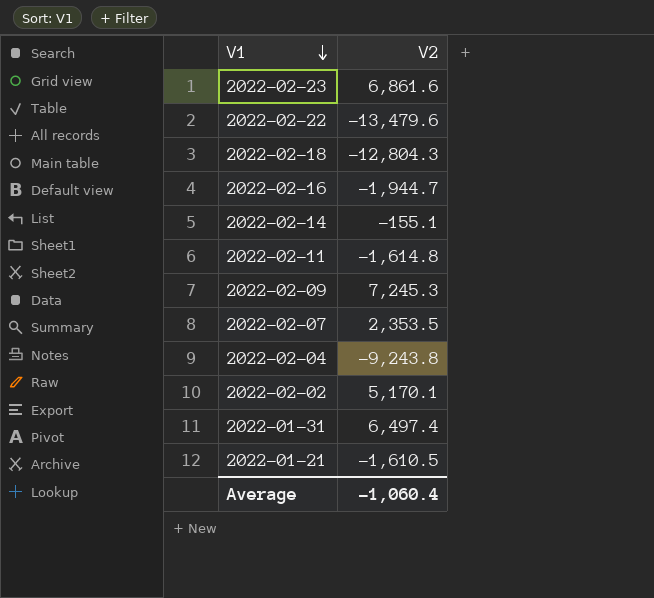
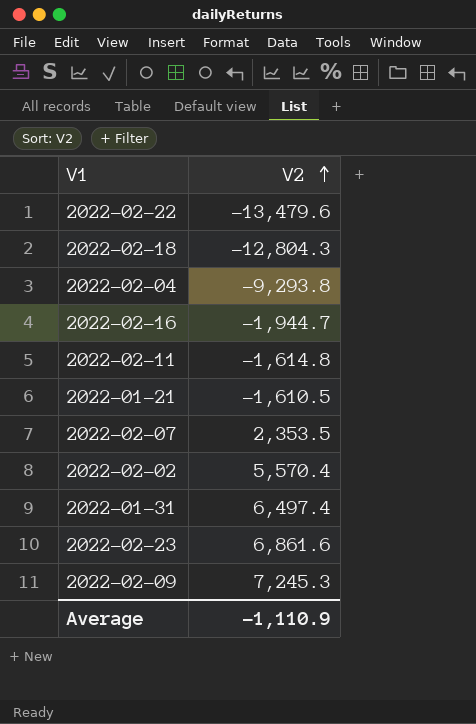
row order: V1 descending -> V2 ascending
row 2022-02-14: -155.1 -> none
2022-02-04 | V2: -9,243.8 -> -9,293.8
2022-02-02 | V2: 5,170.1 -> 5,570.4
Average | V2: -1,060.4 -> -1,110.9

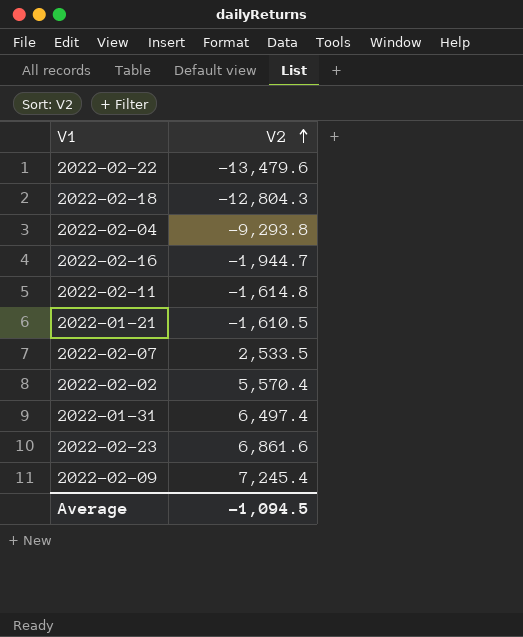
2022-02-07 | V2: 2,353.5 -> 2,533.5
2022-02-09 | V2: 7,245.3 -> 7,245.4
Average | V2: -1,110.9 -> -1,094.5

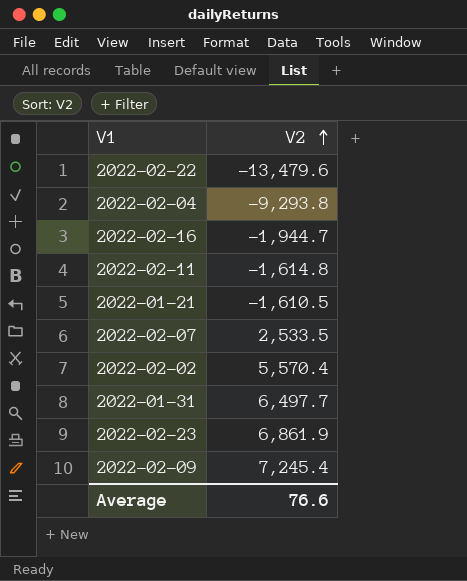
row 2022-02-18: -12,804.3 -> none
2022-01-31 | V2: 6,497.4 -> 6,497.7
2022-02-23 | V2: 6,861.6 -> 6,861.9
Average | V2: -1,094.5 -> 76.6

